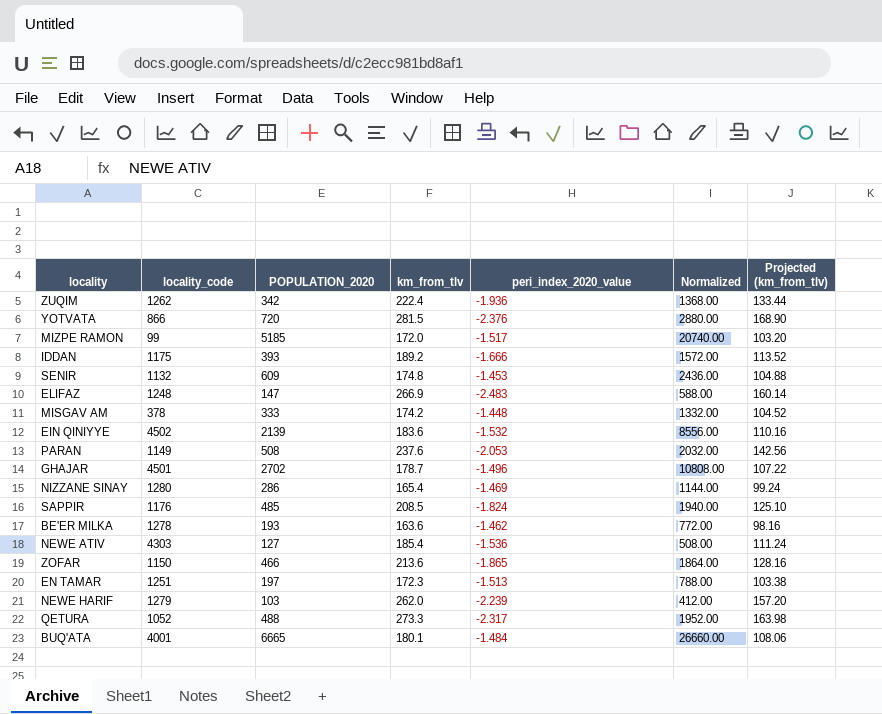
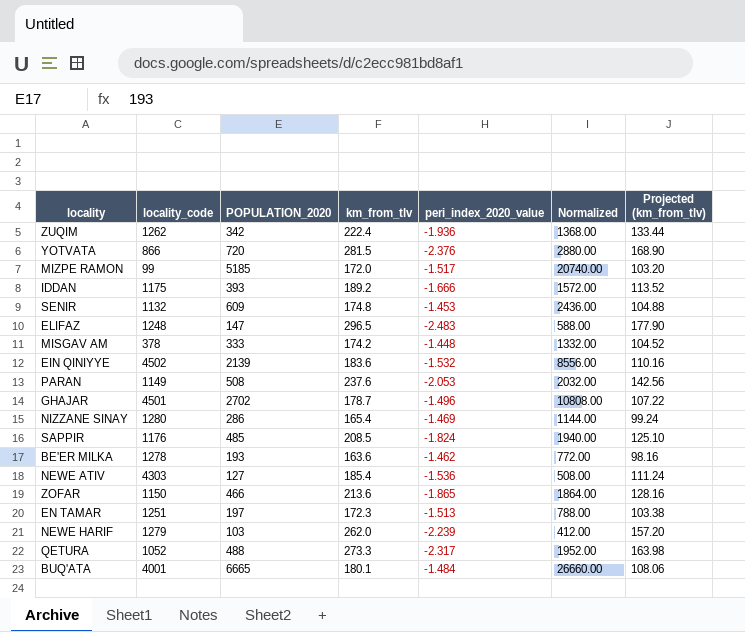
ELIFAZ | km_from_tlv: 266.9 -> 296.5
ELIFAZ | Projected (km_from_tlv): 160.14 -> 177.90

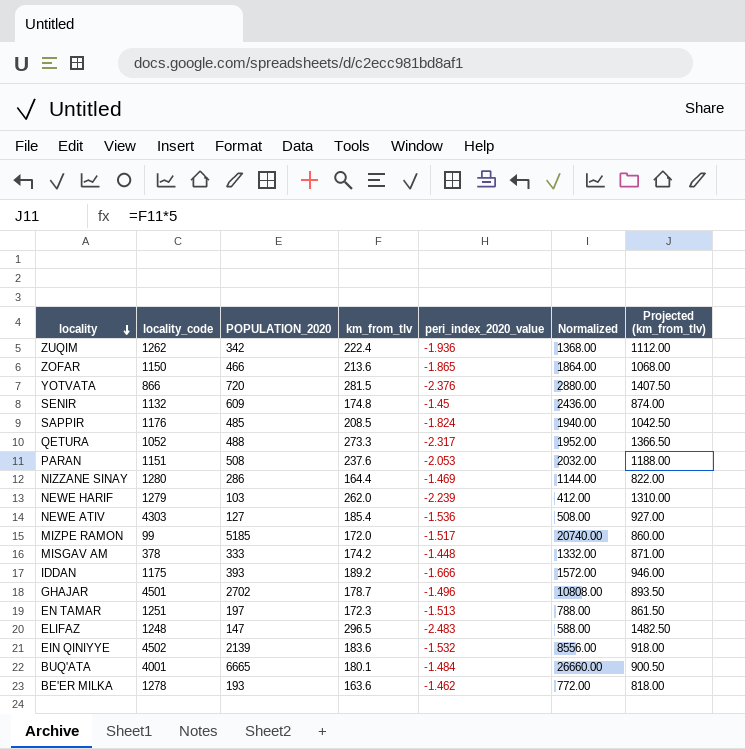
row order: none -> locality descending
column Projected (km_from_tlv) | formula: [km_from_tlv] * 0.6 -> [km_from_tlv] * 5
SENIR | peri_index_2020_value: -1.453 -> -1.45
PARAN | locality_code: 1149 -> 1151
NIZZANE SINAY | km_from_tlv: 165.4 -> 164.4

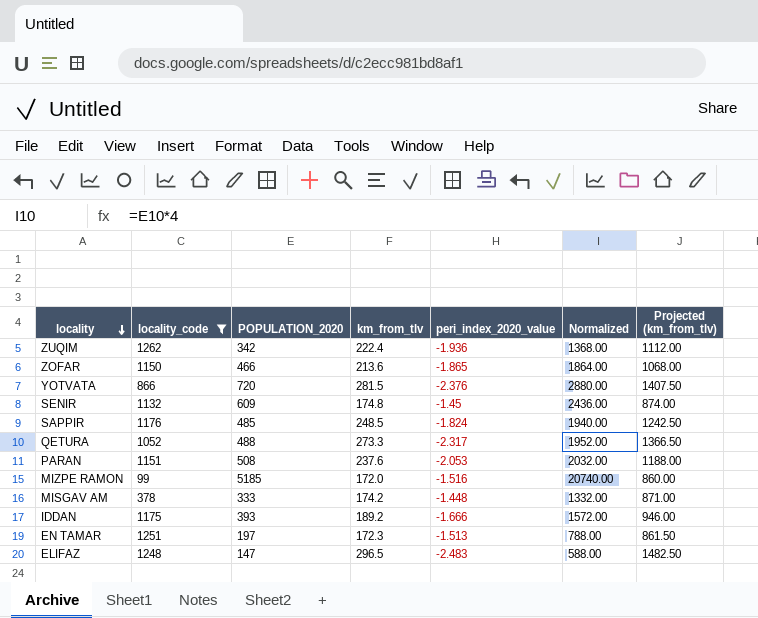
filter: none -> locality_code <= 1262
SAPPIR | km_from_tlv: 208.5 -> 248.5
SAPPIR | Projected (km_from_tlv): 1042.50 -> 1242.50
MIZPE RAMON | peri_index_2020_value: -1.517 -> -1.516

